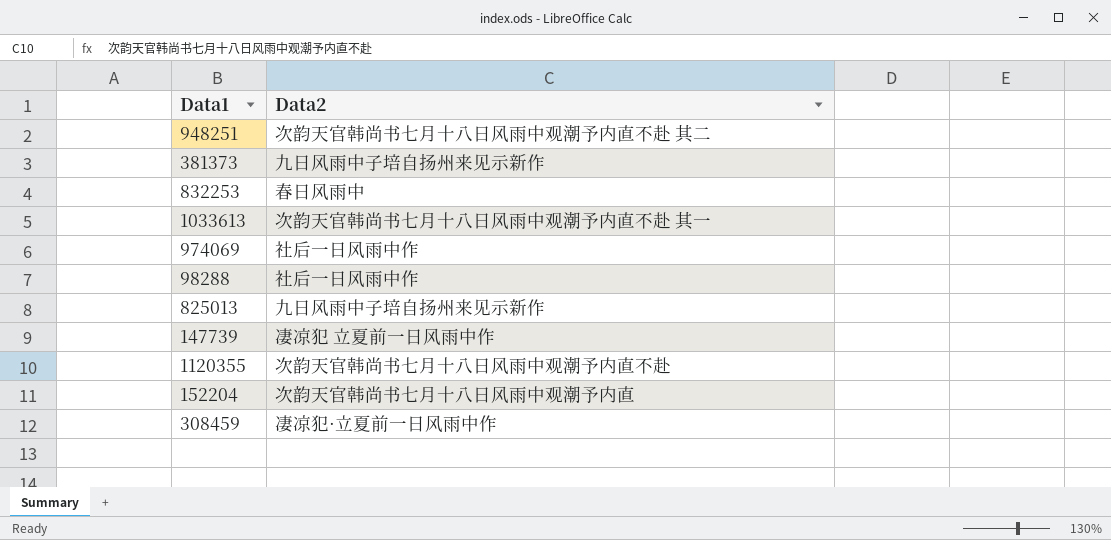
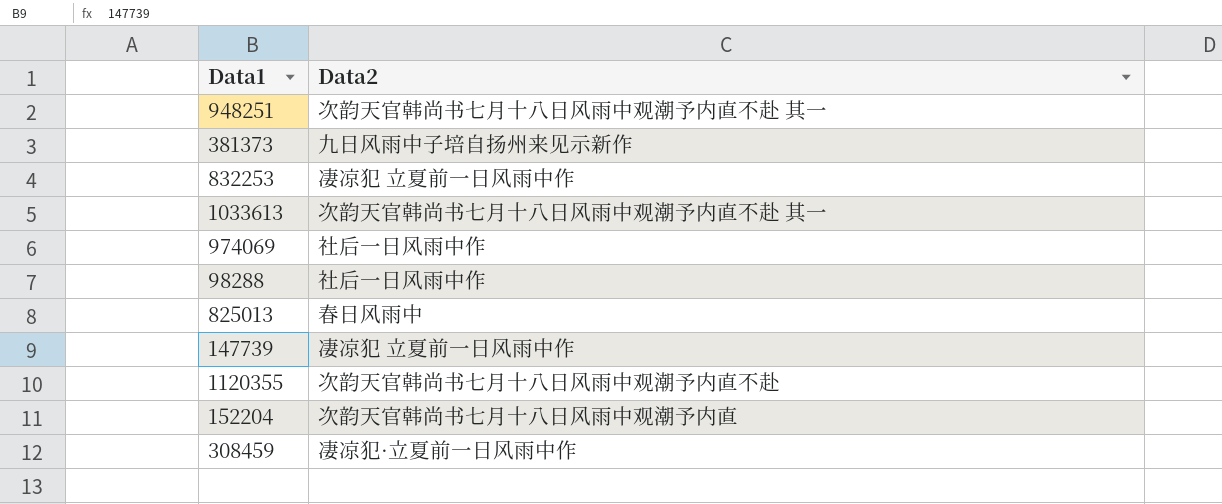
948251 | Data2: 次韵天官韩尚书七月十八日风雨中观潮予内直不赴 其二 -> 次韵天官韩尚书七月十八日风雨中观潮予内直不赴 其一
832253 | Data2: 春日风雨中 -> 凄凉犯 立夏前一日风雨中作
825013 | Data2: 九日风雨中子培自扬州来见示新作 -> 春日风雨中

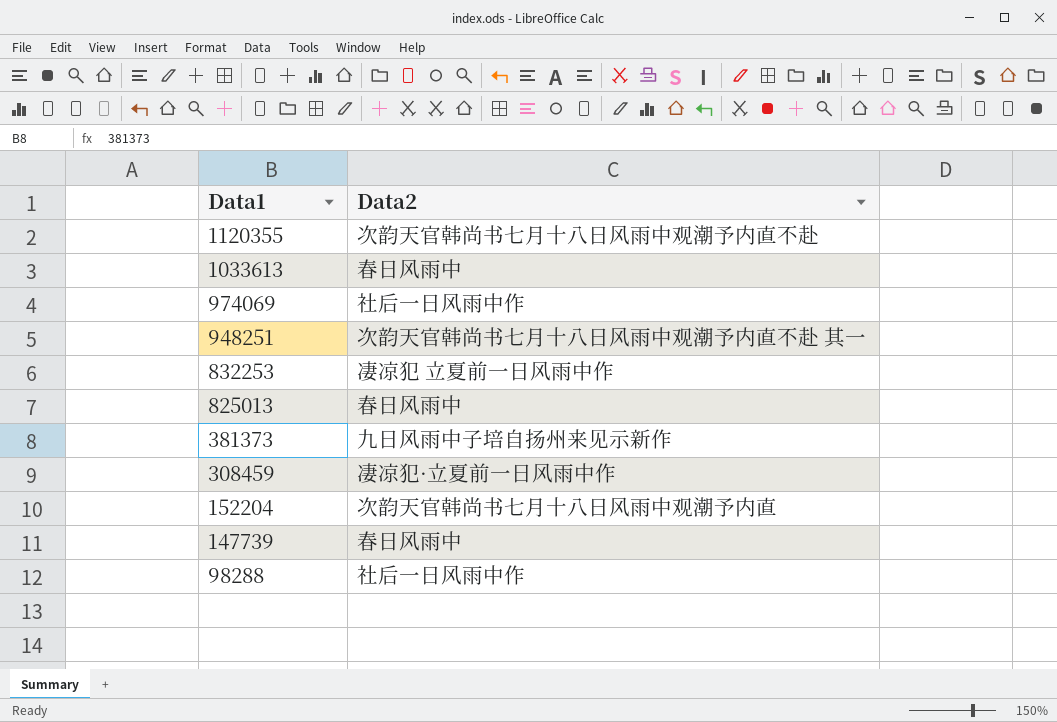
row order: none -> Data1 descending
1033613 | Data2: 次韵天官韩尚书七月十八日风雨中观潮予内直不赴 其一 -> 春日风雨中
147739 | Data2: 凄凉犯 立夏前一日风雨中作 -> 春日风雨中

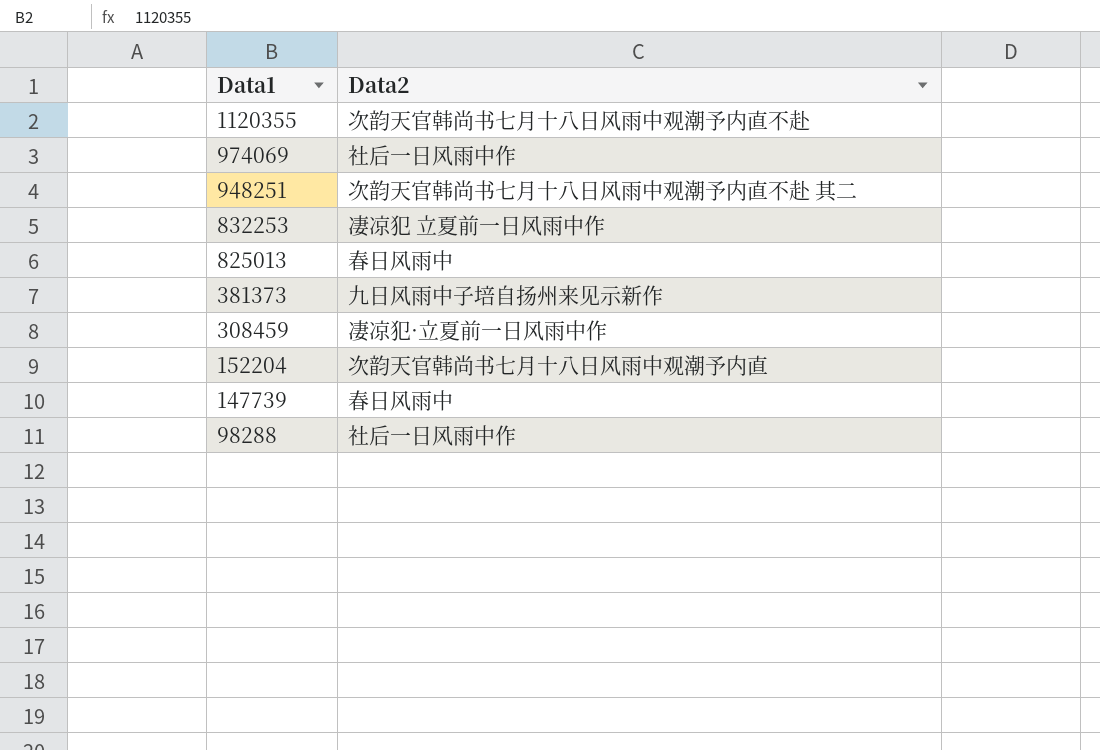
row 1033613: 春日风雨中 -> none
948251 | Data2: 次韵天官韩尚书七月十八日风雨中观潮予内直不赴 其一 -> 次韵天官韩尚书七月十八日风雨中观潮予内直不赴 其二

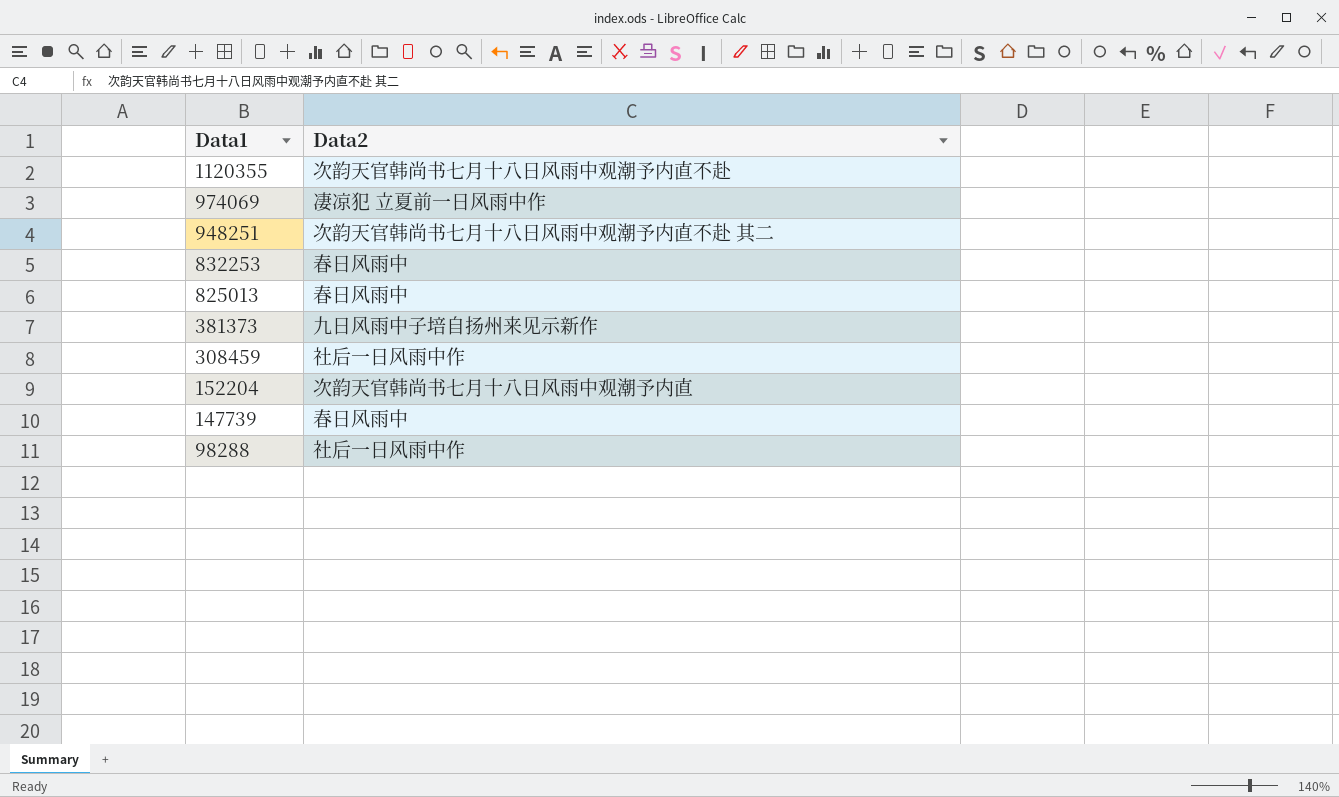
974069 | Data2: 社后一日风雨中作 -> 凄凉犯 立夏前一日风雨中作
832253 | Data2: 凄凉犯 立夏前一日风雨中作 -> 春日风雨中
308459 | Data2: 凄凉犯·立夏前一日风雨中作 -> 社后一日风雨中作

